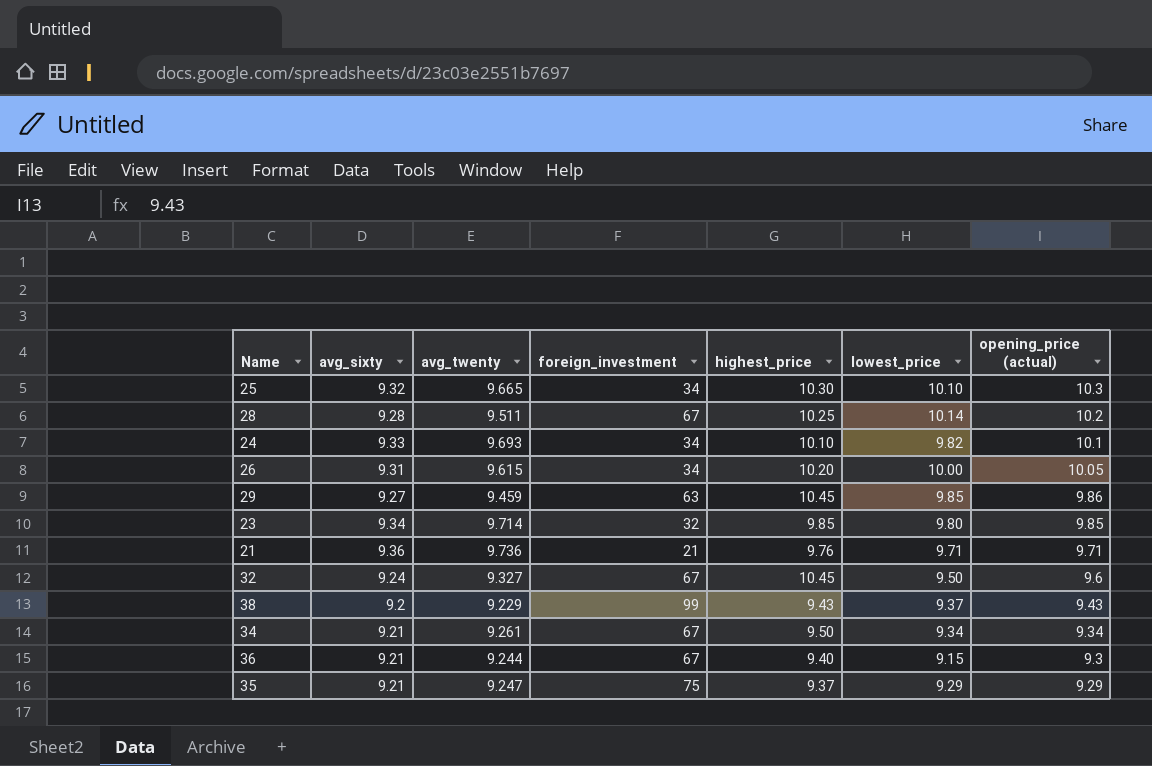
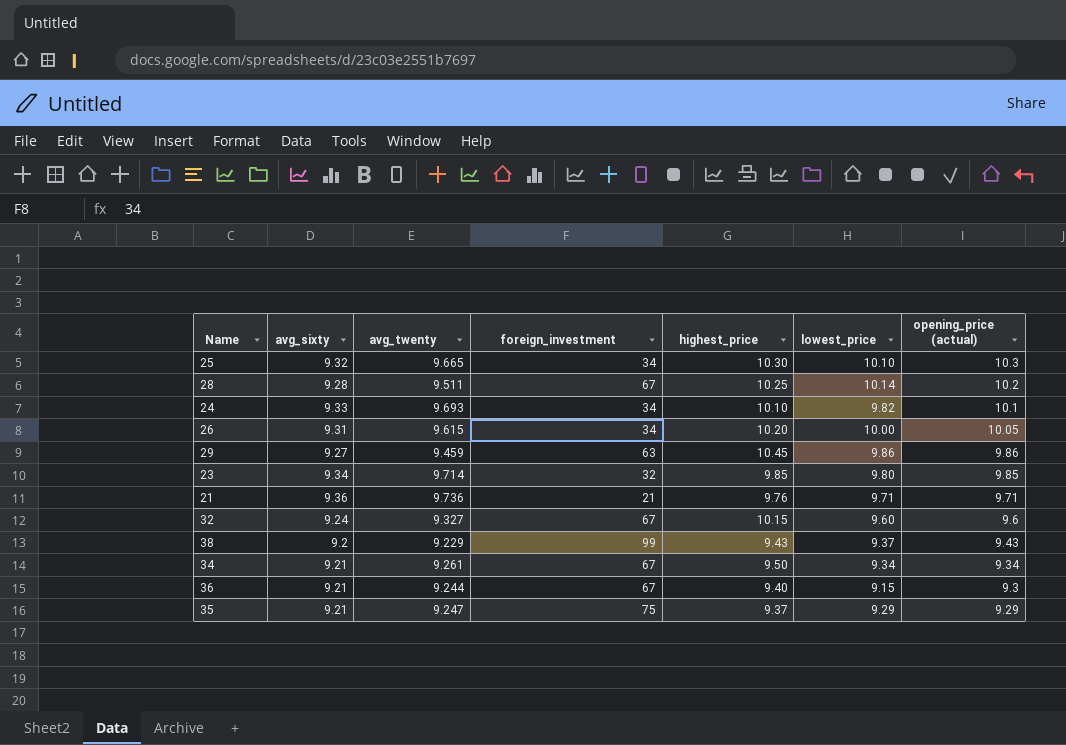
29 | lowest_price: 9.85 -> 9.86
32 | highest_price: 10.45 -> 10.15
32 | lowest_price: 9.50 -> 9.60

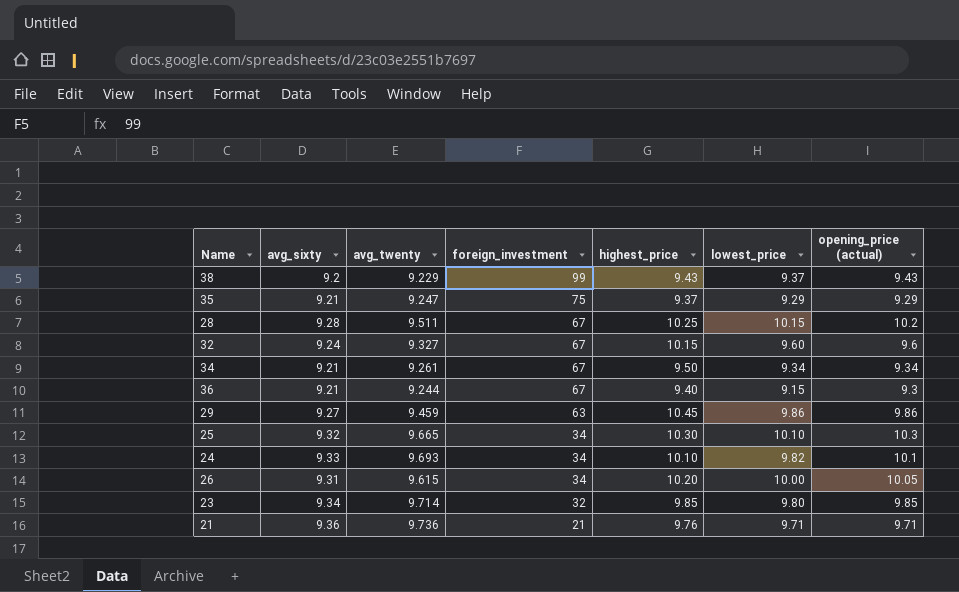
row order: opening_price (actual) descending -> foreign_investment descending
28 | lowest_price: 10.14 -> 10.15

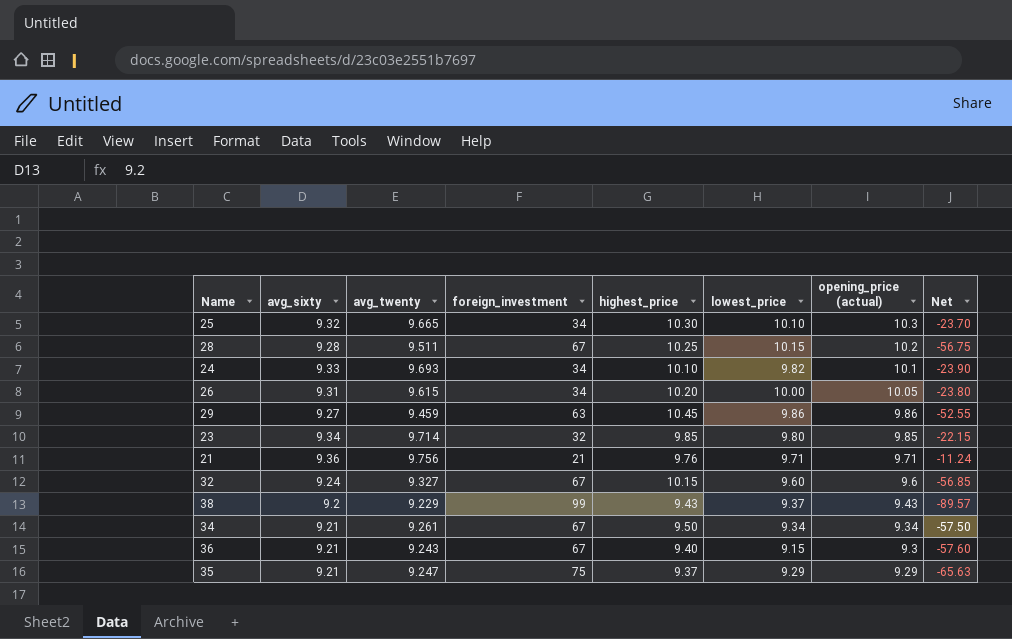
row order: foreign_investment descending -> opening_price (actual) descending
column Net | formula: none -> [highest_price] - [foreign_investment]
21 | avg_twenty: 9.736 -> 9.756
36 | avg_twenty: 9.244 -> 9.243

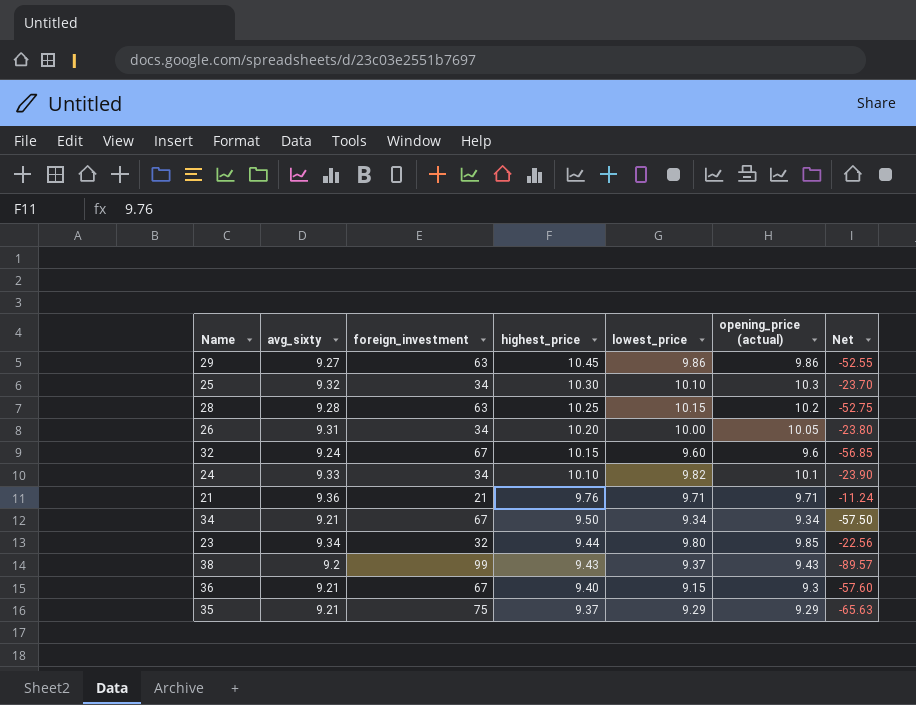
row order: opening_price (actual) descending -> highest_price descending
column avg_twenty | position: 3 -> none
28 | foreign_investment: 67 -> 63
28 | Net: -56.75 -> -52.75
23 | highest_price: 9.85 -> 9.44
23 | Net: -22.15 -> -22.56

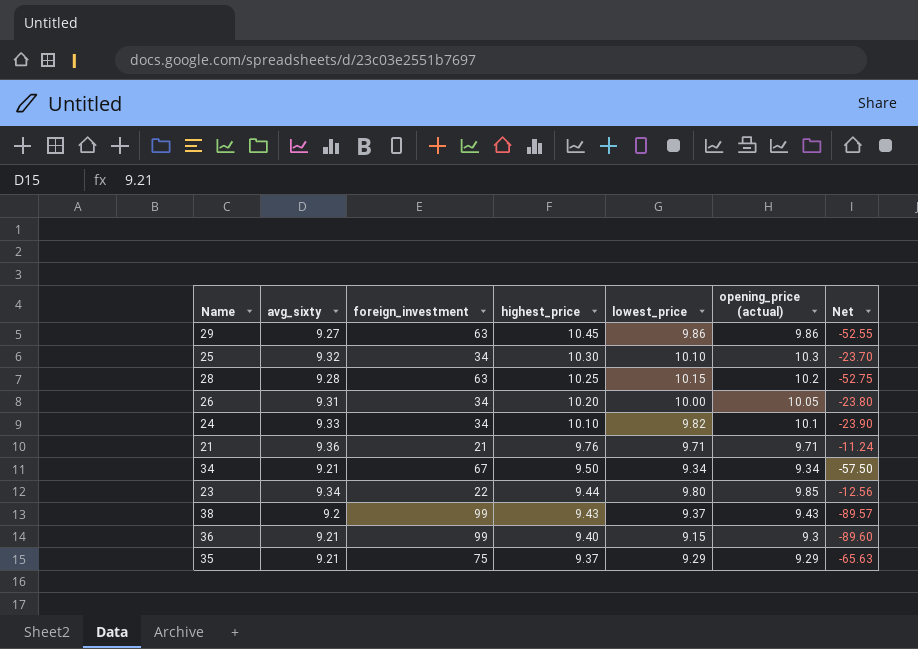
row 32: 9.24 | 67 | 10.15 | 9.60 | 9.6 | -56.85 -> none
23 | foreign_investment: 32 -> 22
23 | Net: -22.56 -> -12.56
36 | foreign_investment: 67 -> 99
36 | Net: -57.60 -> -89.60

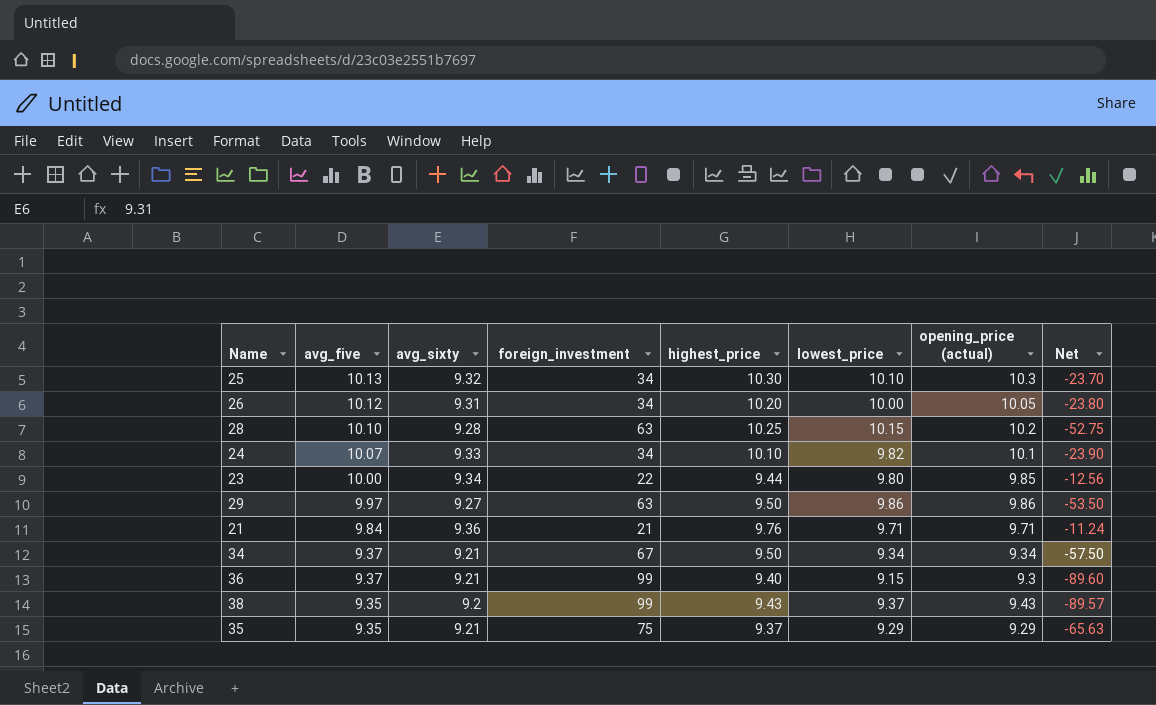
row order: highest_price descending -> avg_five descending
column avg_five | position: none -> 2
29 | highest_price: 10.45 -> 9.50
29 | Net: -52.55 -> -53.50

